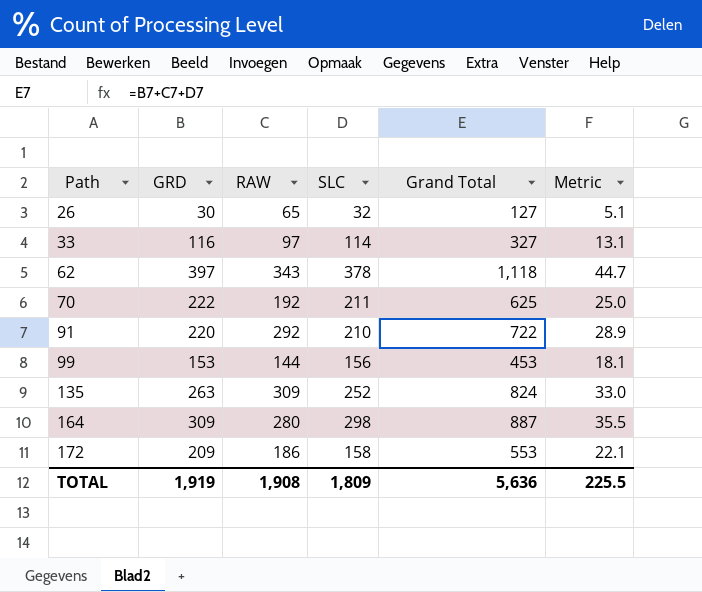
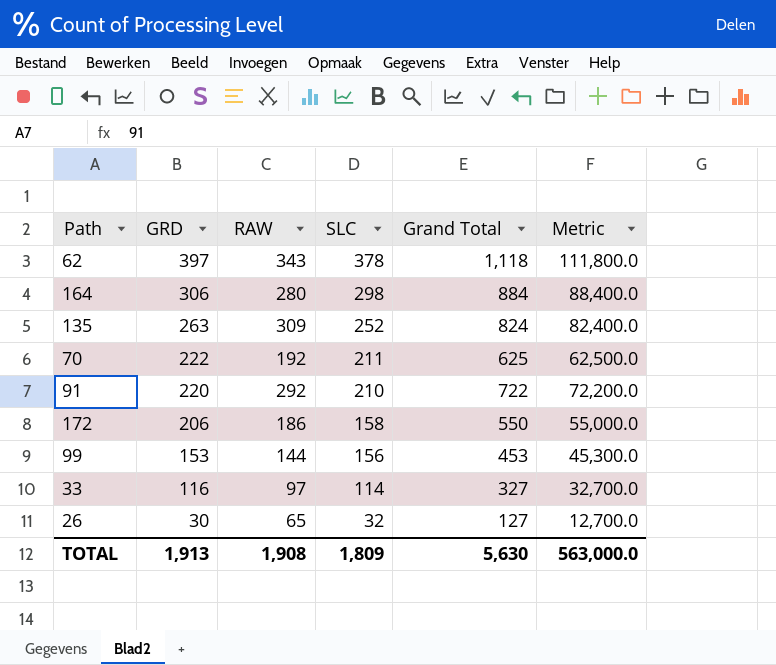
row order: Path ascending -> GRD descending
column Metric | formula: [Grand Total] * 0.04 -> [Grand Total] * 100
164 | GRD: 309 -> 306
164 | Grand Total: 887 -> 884
172 | GRD: 209 -> 206
172 | Grand Total: 553 -> 550
TOTAL | GRD: 1,919 -> 1,913
TOTAL | Grand Total: 5,636 -> 5,630
TOTAL | Metric: 225.5 -> 563,000.0

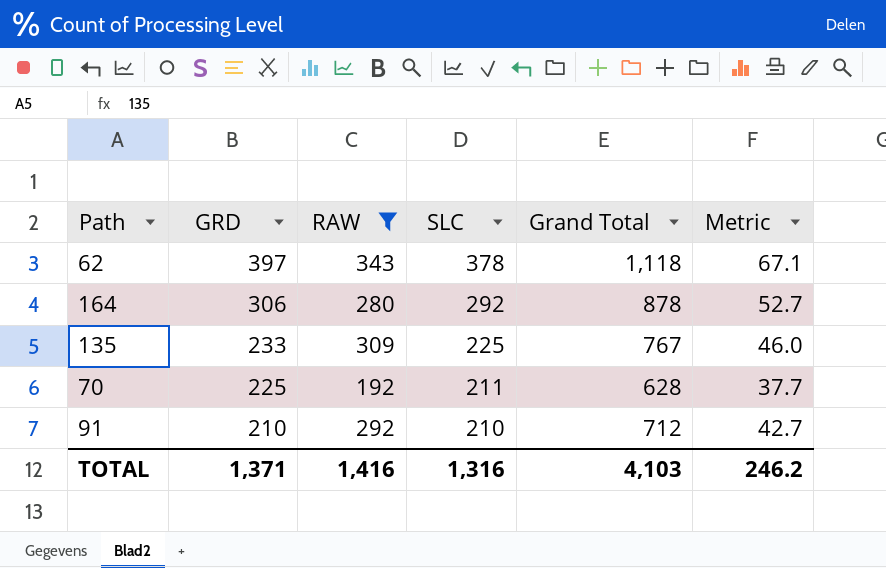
filter: none -> RAW >= 192
column Metric | formula: [Grand Total] * 100 -> [Grand Total] * 0.06
164 | SLC: 298 -> 292
164 | Grand Total: 884 -> 878
135 | GRD: 263 -> 233
135 | SLC: 252 -> 225
135 | Grand Total: 824 -> 767
70 | GRD: 222 -> 225
70 | Grand Total: 625 -> 628
91 | GRD: 220 -> 210
91 | Grand Total: 722 -> 712
TOTAL | GRD: 1,913 -> 1,371
TOTAL | RAW: 1,908 -> 1,416
TOTAL | SLC: 1,809 -> 1,316
TOTAL | Grand Total: 5,630 -> 4,103
TOTAL | Metric: 563,000.0 -> 246.2

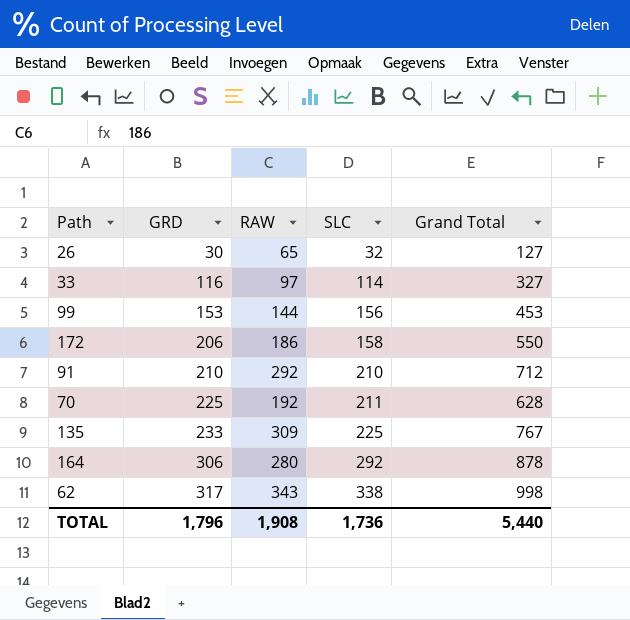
filter: RAW >= 192 -> none
row order: GRD descending -> GRD ascending
column Metric | formula: [Grand Total] * 0.06 -> none
62 | GRD: 397 -> 317
62 | SLC: 378 -> 338
62 | Grand Total: 1,118 -> 998
TOTAL | GRD: 1,371 -> 1,796
TOTAL | RAW: 1,416 -> 1,908
TOTAL | SLC: 1,316 -> 1,736
TOTAL | Grand Total: 4,103 -> 5,440

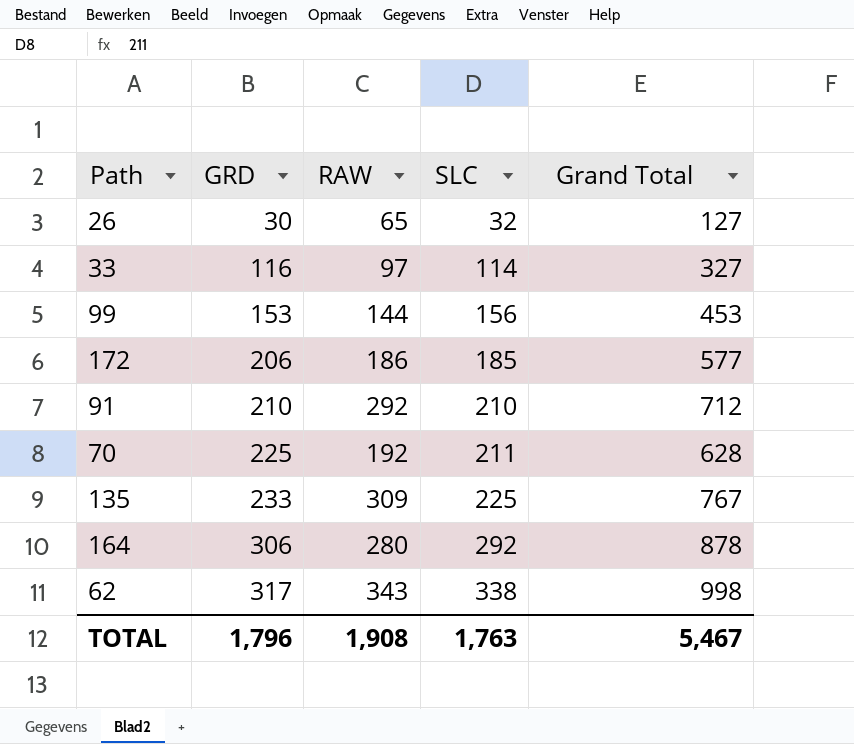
172 | SLC: 158 -> 185
172 | Grand Total: 550 -> 577
TOTAL | SLC: 1,736 -> 1,763
TOTAL | Grand Total: 5,440 -> 5,467

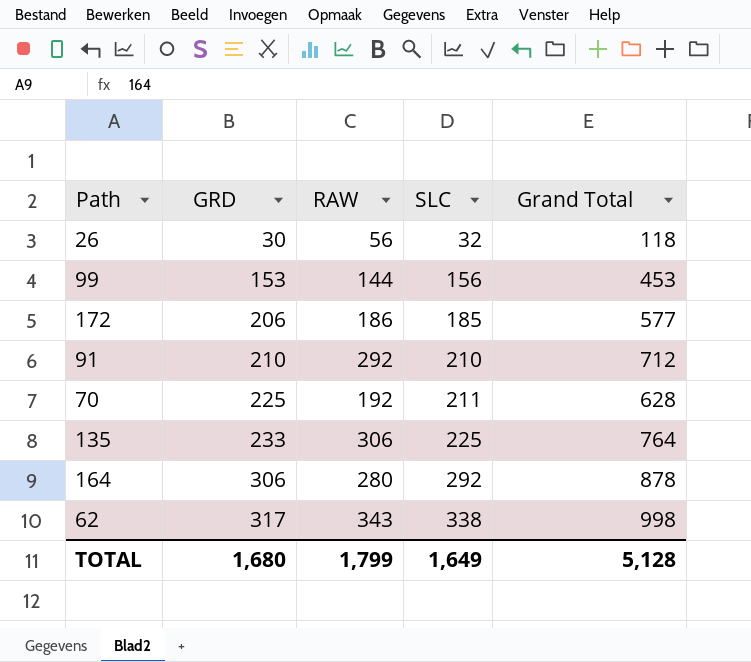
row 33: 116 | 97 | 114 | 327 -> none
26 | RAW: 65 -> 56
26 | Grand Total: 127 -> 118
135 | RAW: 309 -> 306
135 | Grand Total: 767 -> 764
TOTAL | GRD: 1,796 -> 1,680
TOTAL | RAW: 1,908 -> 1,799
TOTAL | SLC: 1,763 -> 1,649
TOTAL | Grand Total: 5,467 -> 5,128

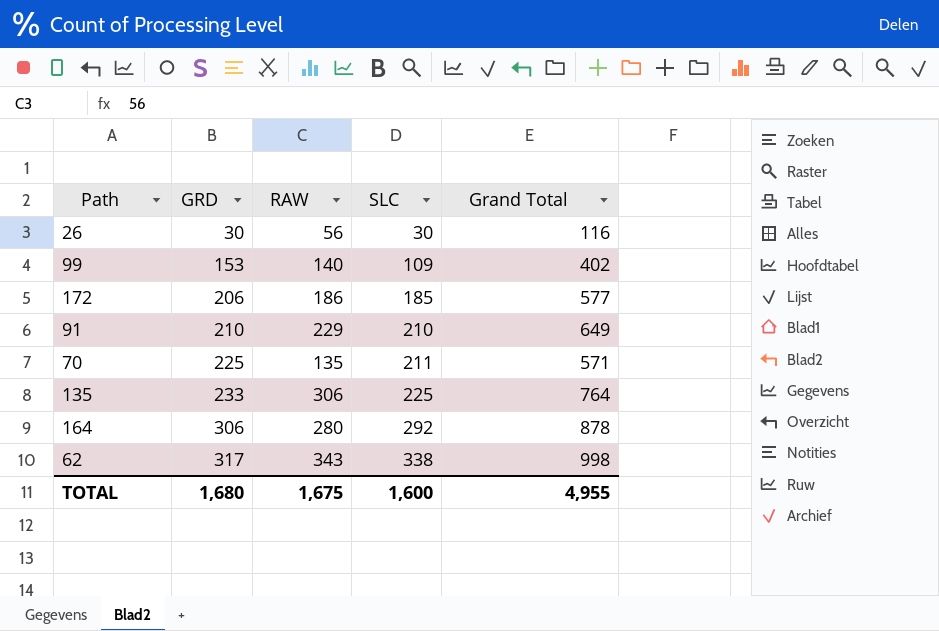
26 | SLC: 32 -> 30
26 | Grand Total: 118 -> 116
99 | RAW: 144 -> 140
99 | SLC: 156 -> 109
99 | Grand Total: 453 -> 402
91 | RAW: 292 -> 229
91 | Grand Total: 712 -> 649
70 | RAW: 192 -> 135
70 | Grand Total: 628 -> 571
TOTAL | RAW: 1,799 -> 1,675
TOTAL | SLC: 1,649 -> 1,600
TOTAL | Grand Total: 5,128 -> 4,955

